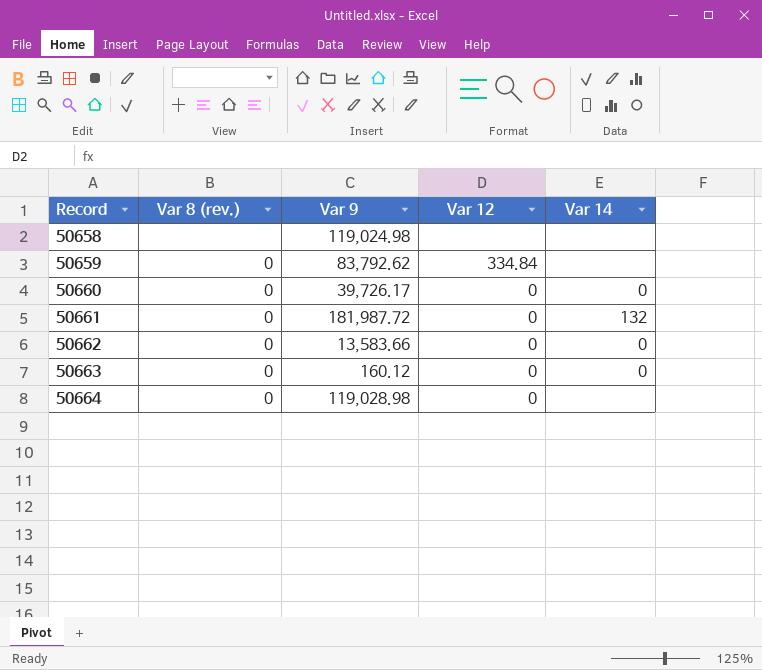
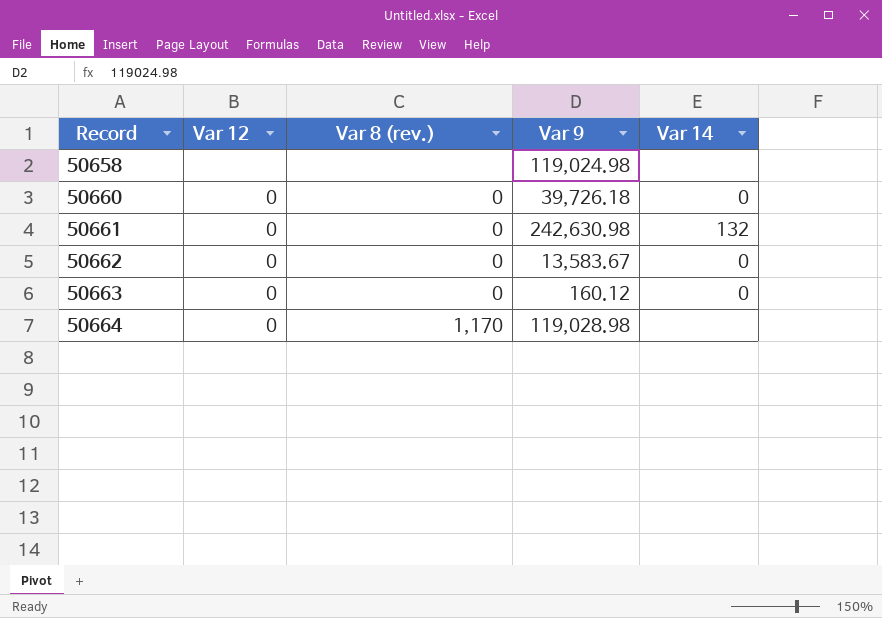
column Var 12 | position: 4 -> 2
row 50659: 0 | 83,792.62 | 334.84 | none -> none
50660 | Var 9: 39,726.17 -> 39,726.18
50661 | Var 9: 181,987.72 -> 242,630.98
50662 | Var 9: 13,583.66 -> 13,583.67
50664 | Var 8 (rev.): 0 -> 1,170

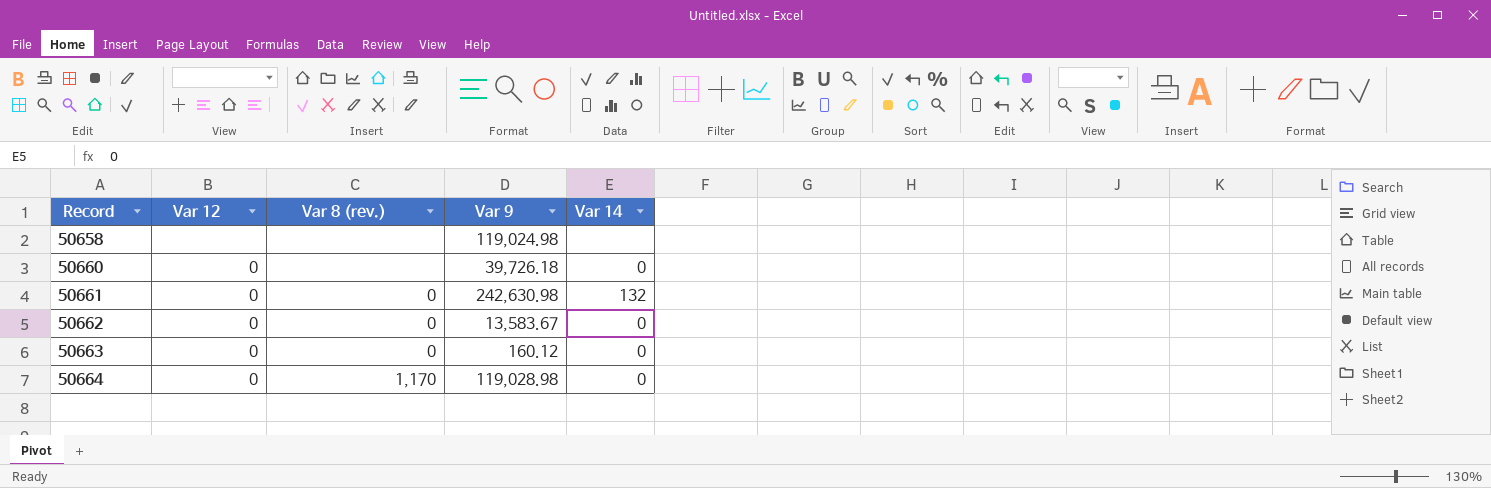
50660 | Var 8 (rev.): 0 -> none
50664 | Var 14: none -> 0

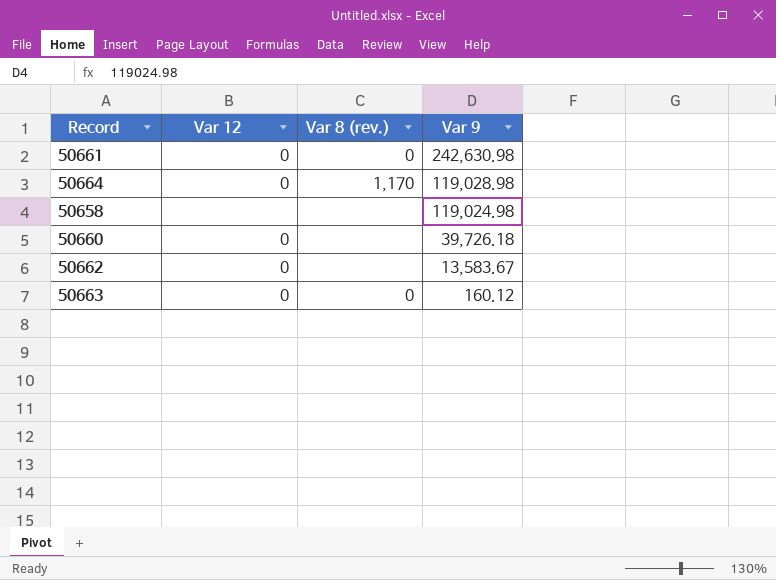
row order: Record ascending -> Var 9 descending
column Var 14 | position: 5 -> none
50662 | Var 8 (rev.): 0 -> none

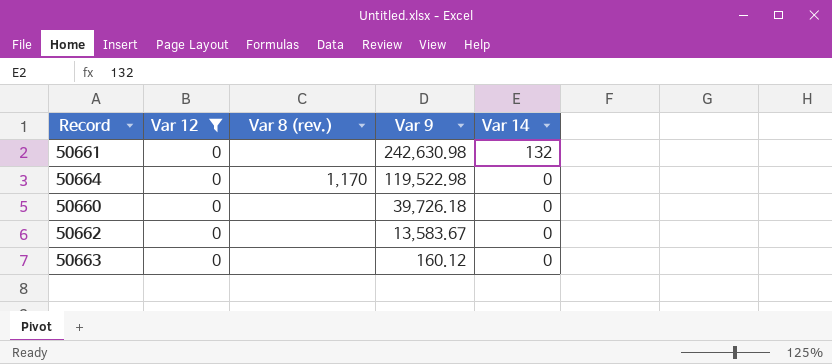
filter: none -> Var 12 = 0
column Var 14 | position: none -> 5
50661 | Var 8 (rev.): 0 -> none
50664 | Var 9: 119,028.98 -> 119,522.98
50663 | Var 8 (rev.): 0 -> none

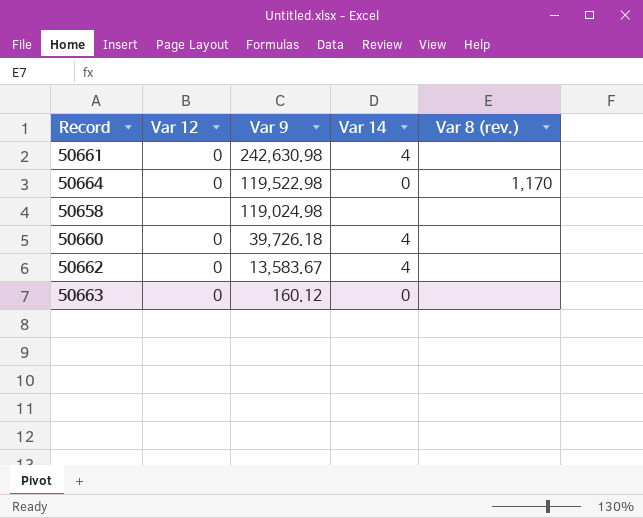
filter: Var 12 = 0 -> none
column Var 8 (rev.) | position: 3 -> 5
50661 | Var 14: 132 -> 4
50660 | Var 14: 0 -> 4
50662 | Var 14: 0 -> 4

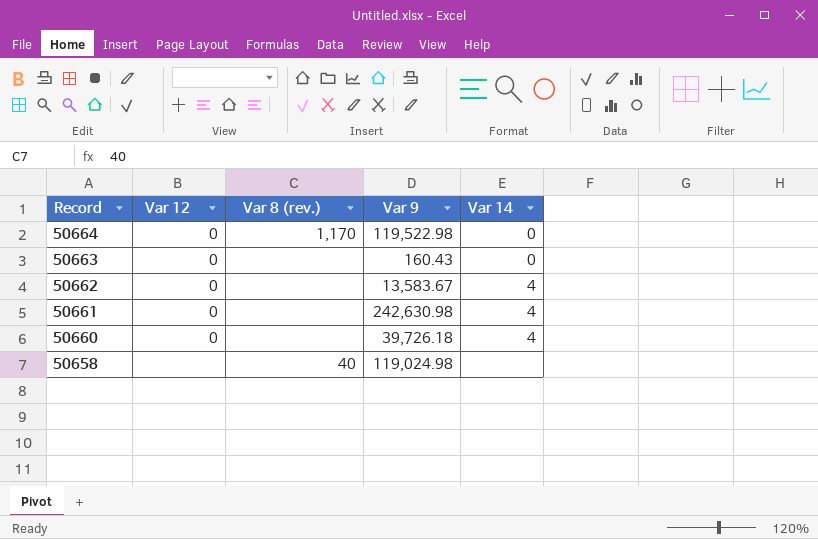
row order: Var 9 descending -> Record descending
column Var 8 (rev.) | position: 5 -> 3
50663 | Var 9: 160.12 -> 160.43
50658 | Var 8 (rev.): none -> 40

